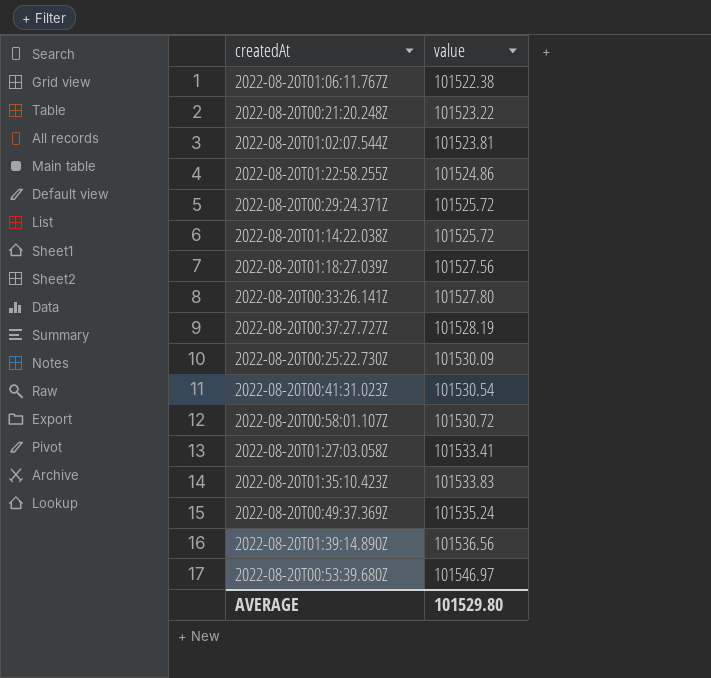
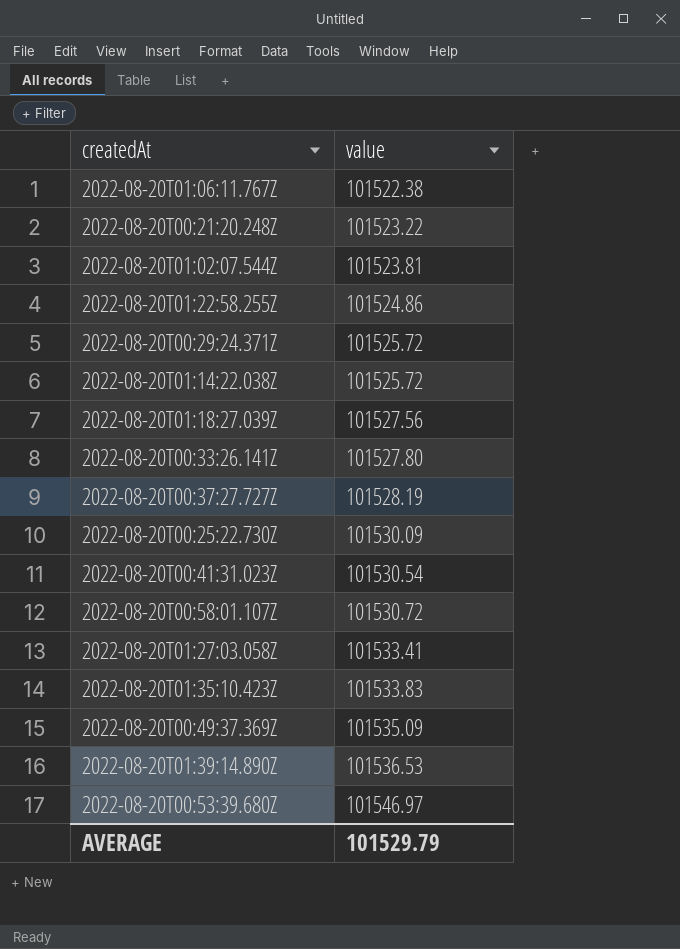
2022-08-20T00:49:37.369Z | value: 101535.24 -> 101535.09
2022-08-20T01:39:14.890Z | value: 101536.56 -> 101536.53
AVERAGE | value: 101529.80 -> 101529.79

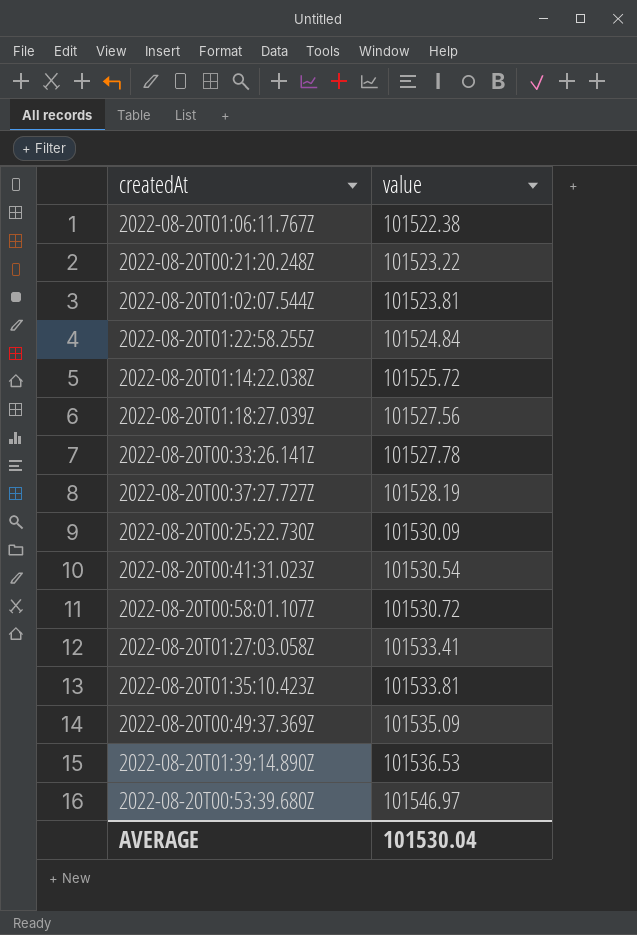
row 2022-08-20T00:29:24.371Z: 101525.72 -> none
2022-08-20T01:22:58.255Z | value: 101524.86 -> 101524.84
2022-08-20T00:33:26.141Z | value: 101527.80 -> 101527.78
2022-08-20T01:35:10.423Z | value: 101533.83 -> 101533.81
AVERAGE | value: 101529.79 -> 101530.04

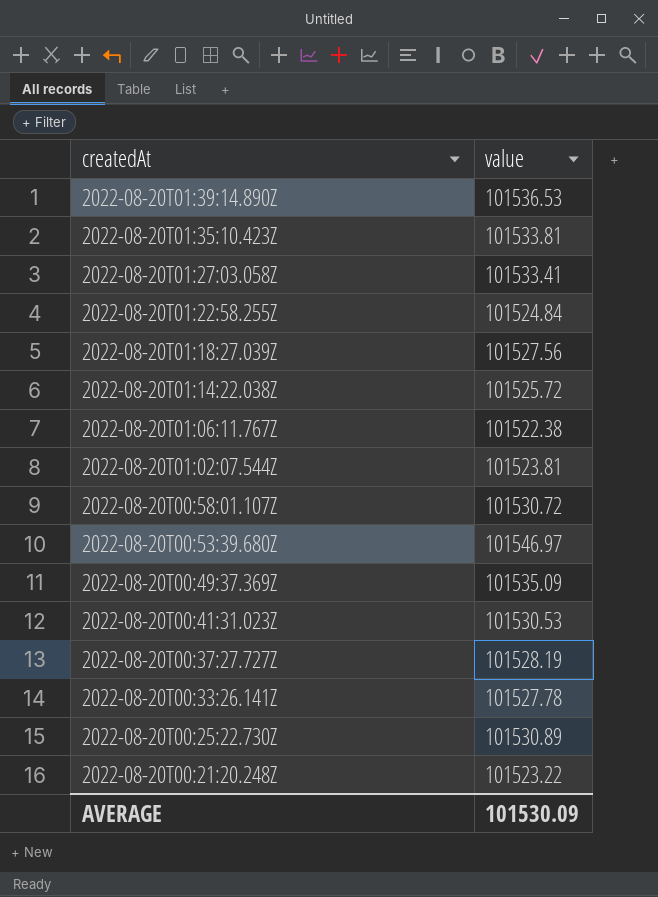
row order: value ascending -> createdAt descending
2022-08-20T00:41:31.023Z | value: 101530.54 -> 101530.53
2022-08-20T00:25:22.730Z | value: 101530.09 -> 101530.89
AVERAGE | value: 101530.04 -> 101530.09

